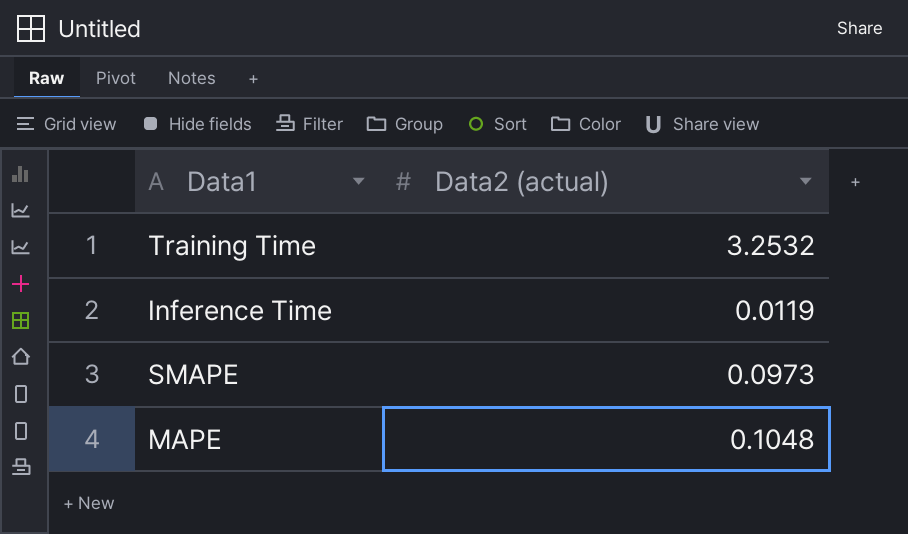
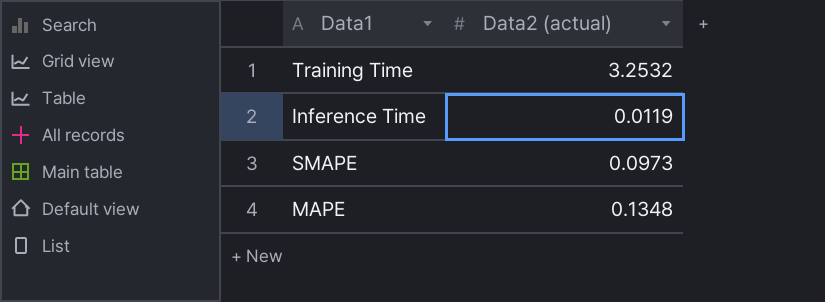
MAPE | Data2 (actual): 0.1048 -> 0.1348

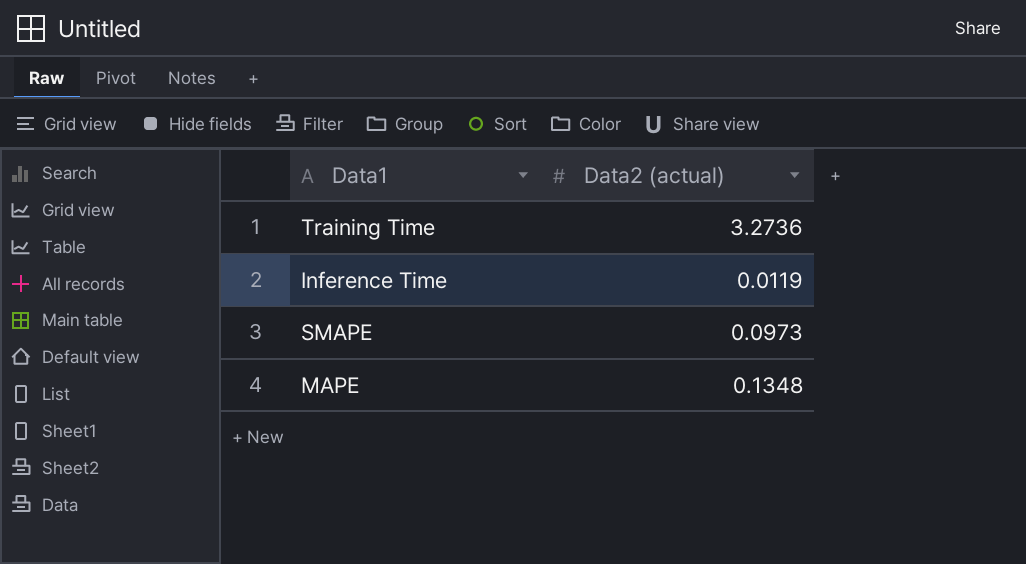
Training Time | Data2 (actual): 3.2532 -> 3.2736

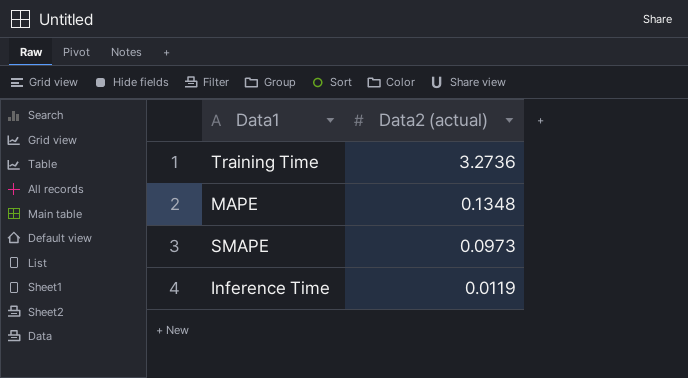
row order: none -> Data2 (actual) descending

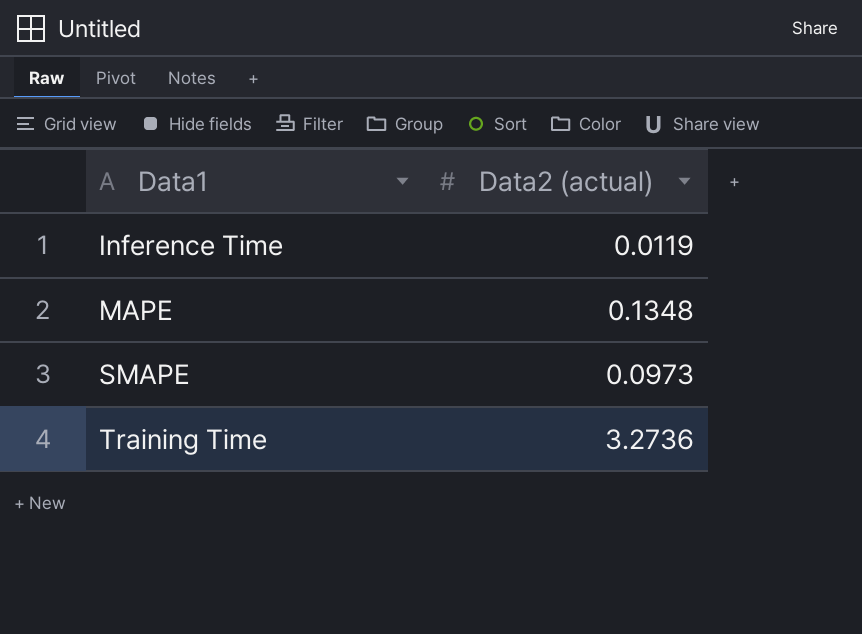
row order: Data2 (actual) descending -> Data1 ascending

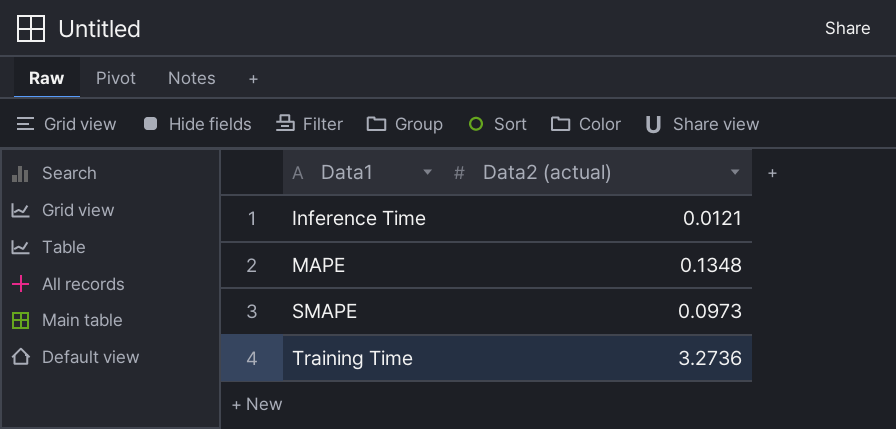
Inference Time | Data2 (actual): 0.0119 -> 0.0121

